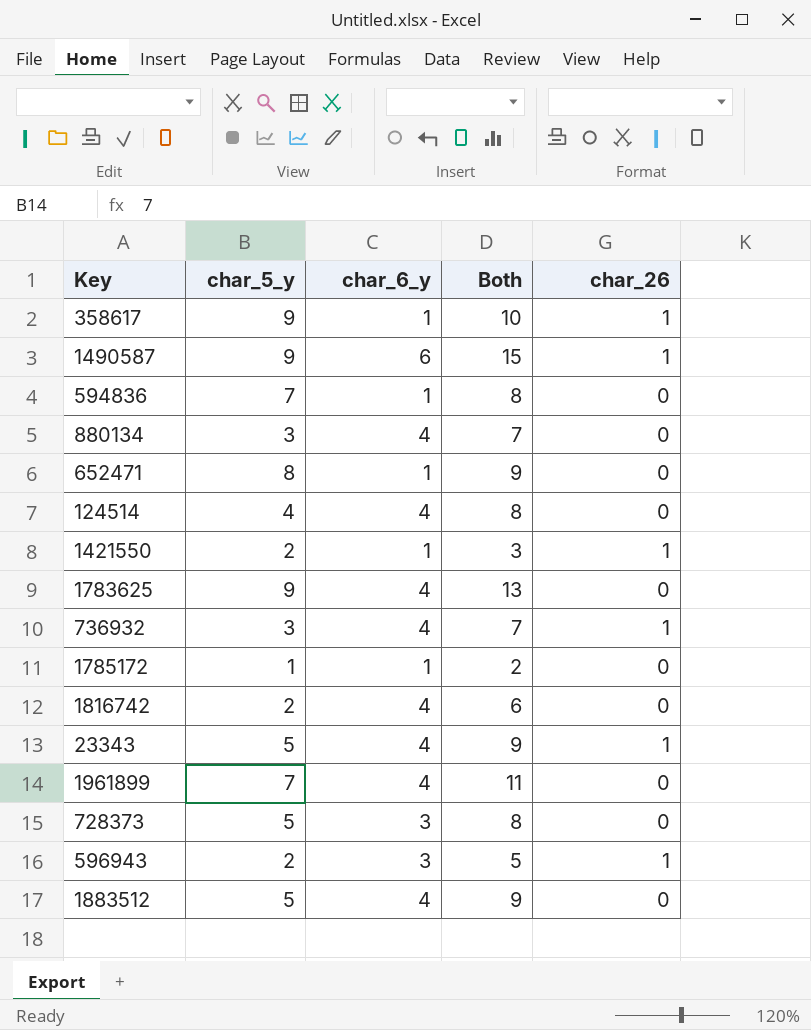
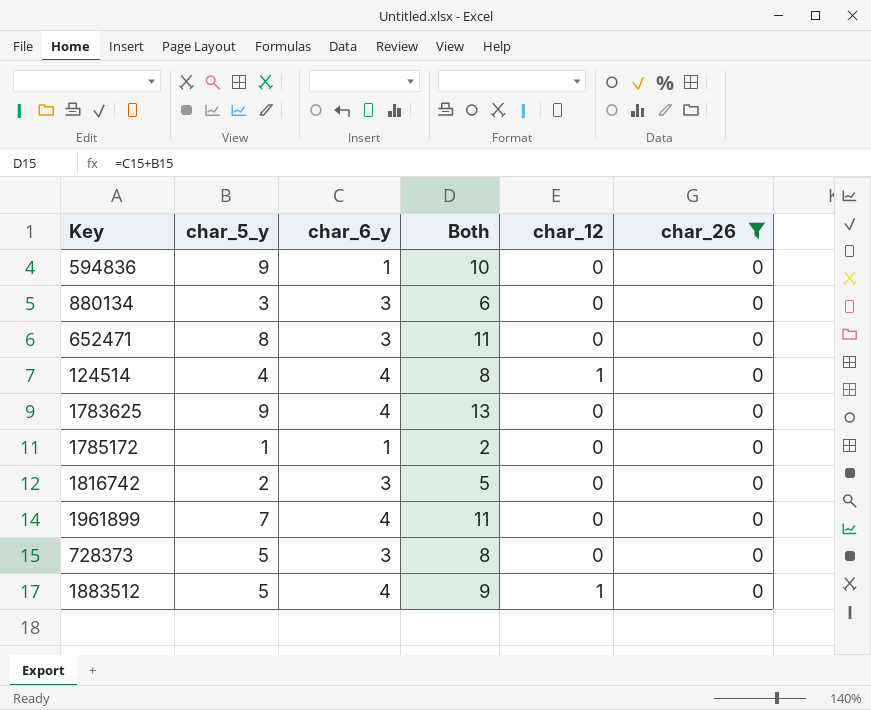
filter: none -> char_26 = 0
column char_12 | position: none -> 5
594836 | char_5_y: 7 -> 9
594836 | Both: 8 -> 10
880134 | char_6_y: 4 -> 3
880134 | Both: 7 -> 6
652471 | char_6_y: 1 -> 3
652471 | Both: 9 -> 11
1816742 | char_6_y: 4 -> 3
1816742 | Both: 6 -> 5

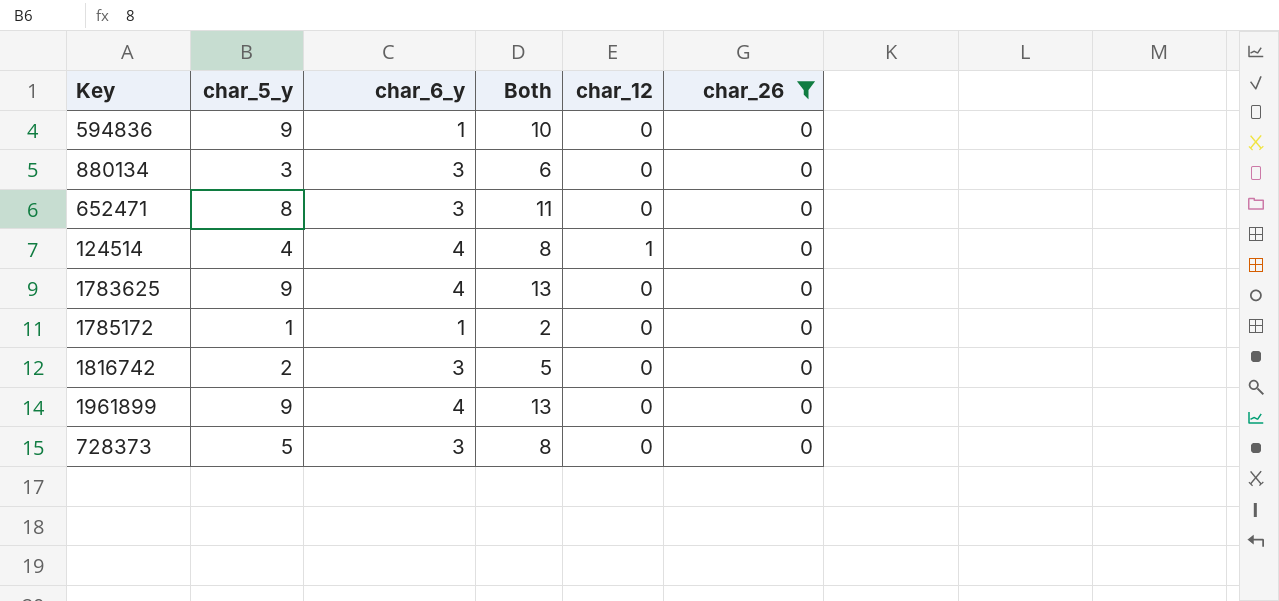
row 1883512: 5 | 4 | 9 | 1 | 0 -> none
1961899 | char_5_y: 7 -> 9
1961899 | Both: 11 -> 13

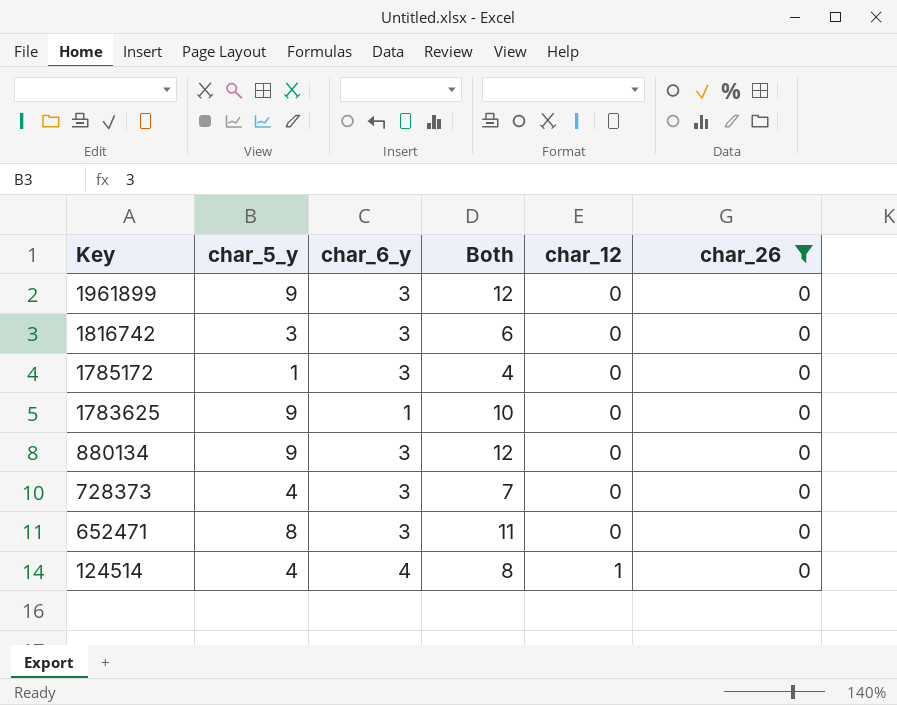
row order: none -> Key descending
row 594836: 9 | 1 | 10 | 0 | 0 -> none
1961899 | char_6_y: 4 -> 3
1961899 | Both: 13 -> 12
1816742 | char_5_y: 2 -> 3
1816742 | Both: 5 -> 6
1785172 | char_6_y: 1 -> 3
1785172 | Both: 2 -> 4
1783625 | char_6_y: 4 -> 1
1783625 | Both: 13 -> 10
880134 | char_5_y: 3 -> 9
880134 | Both: 6 -> 12
728373 | char_5_y: 5 -> 4
728373 | Both: 8 -> 7

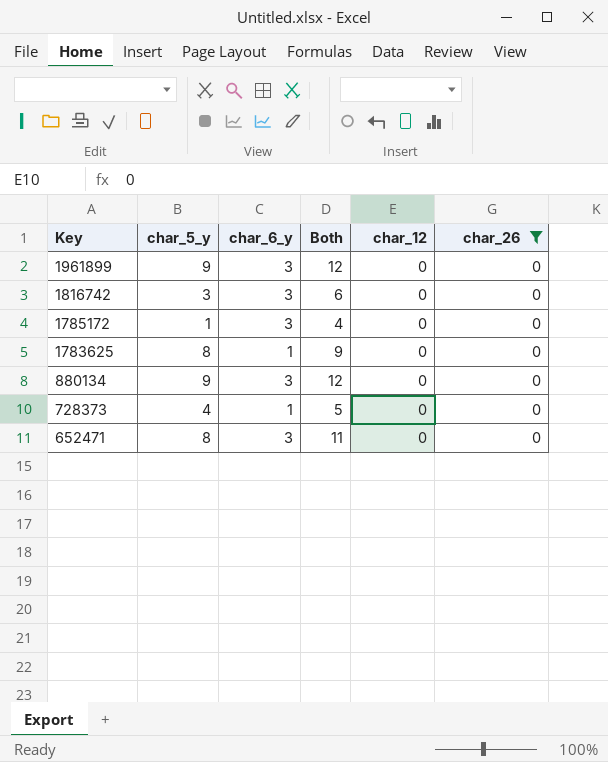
row 124514: 4 | 4 | 8 | 1 | 0 -> none
1783625 | char_5_y: 9 -> 8
1783625 | Both: 10 -> 9
728373 | char_6_y: 3 -> 1
728373 | Both: 7 -> 5

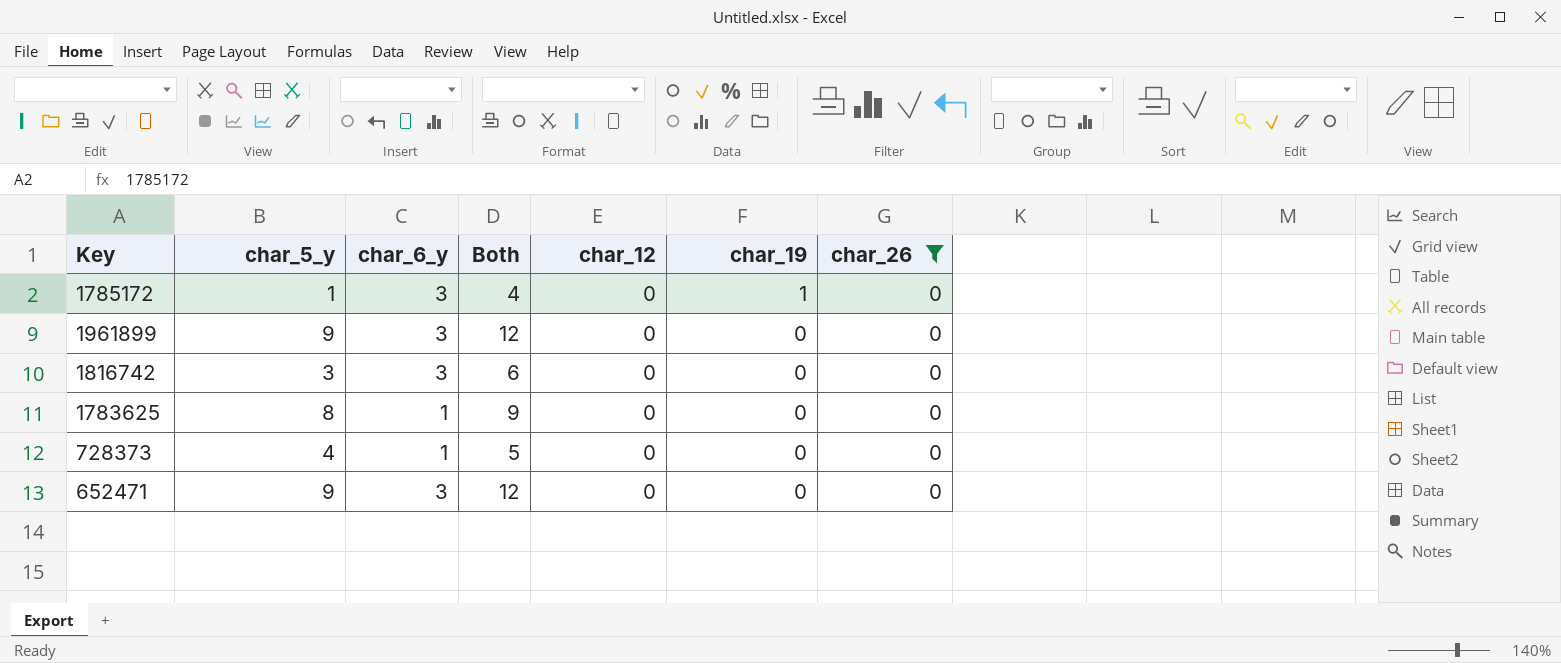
row order: Key descending -> char_19 descending
column char_19 | position: none -> 6
row 880134: 9 | 3 | 12 | 0 | 0 -> none
652471 | char_5_y: 8 -> 9
652471 | Both: 11 -> 12

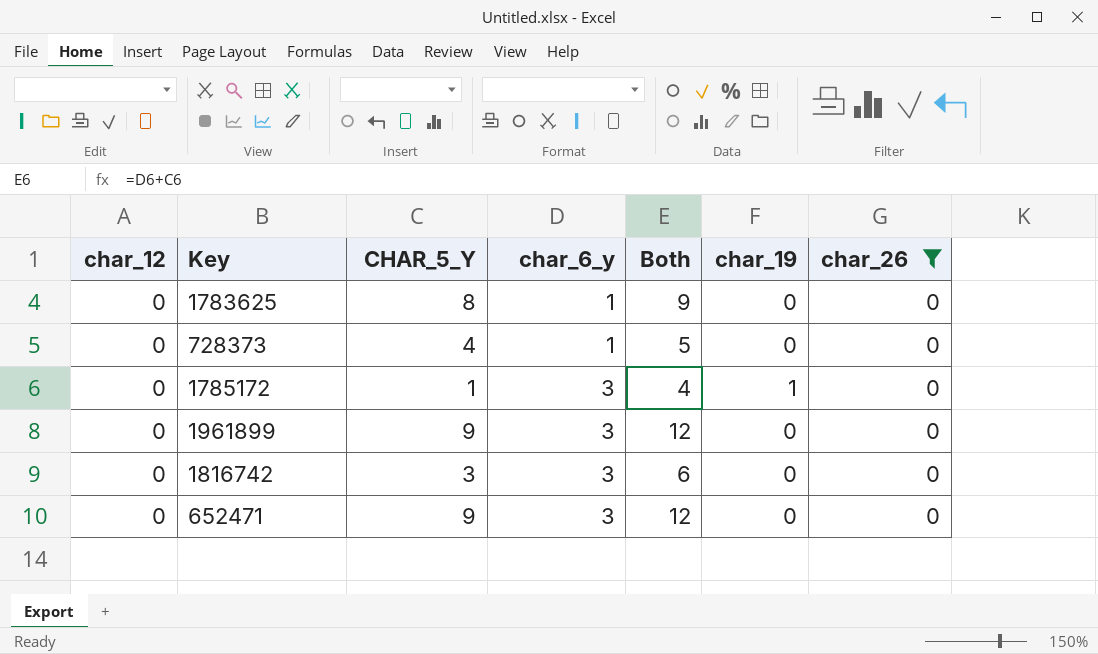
row order: char_19 descending -> char_6_y ascending
column char_12 | position: 5 -> 1
column name: char_5_y -> CHAR_5_Y

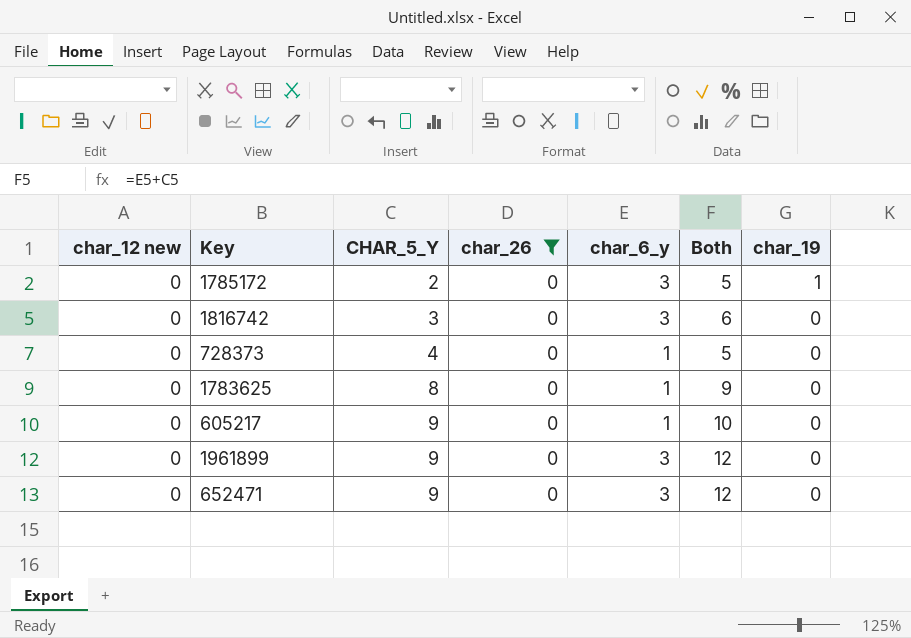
row order: char_6_y ascending -> CHAR_5_Y ascending
column name: char_12 -> char_12 new
column char_26 | position: 7 -> 4
1785172 | CHAR_5_Y: 1 -> 2
1785172 | Both: 4 -> 5
row 605217: none -> 0 | 9 | 0 | 1 | 10 | 0

